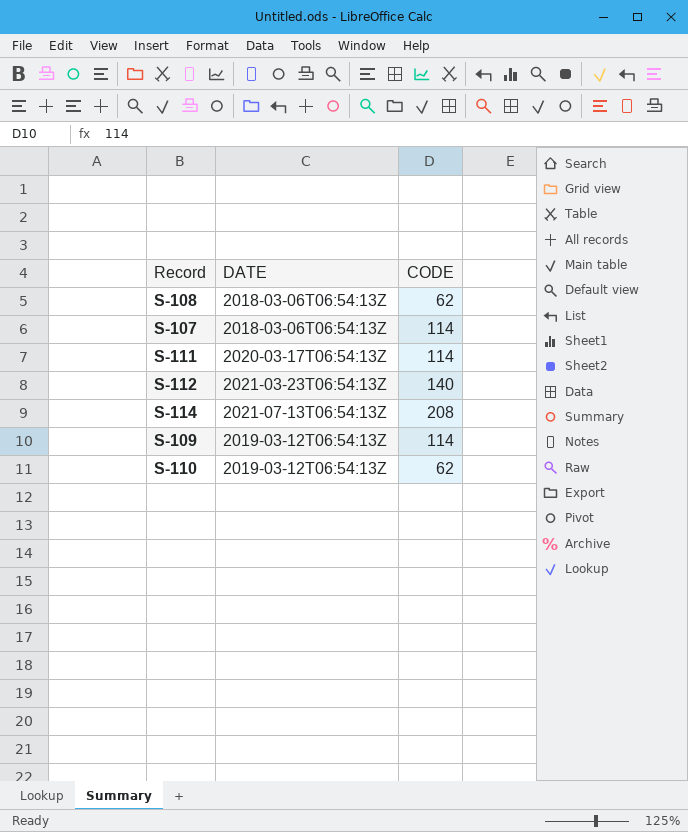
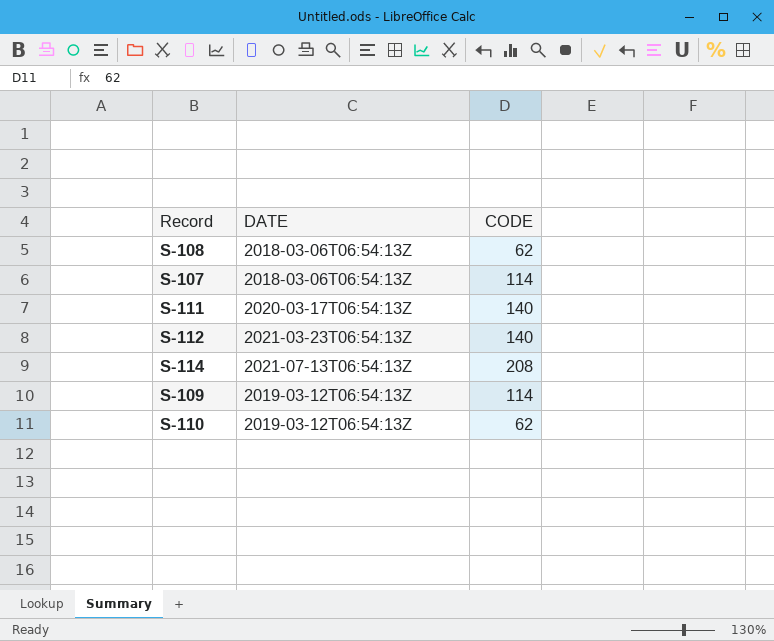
S-111 | CODE: 114 -> 140

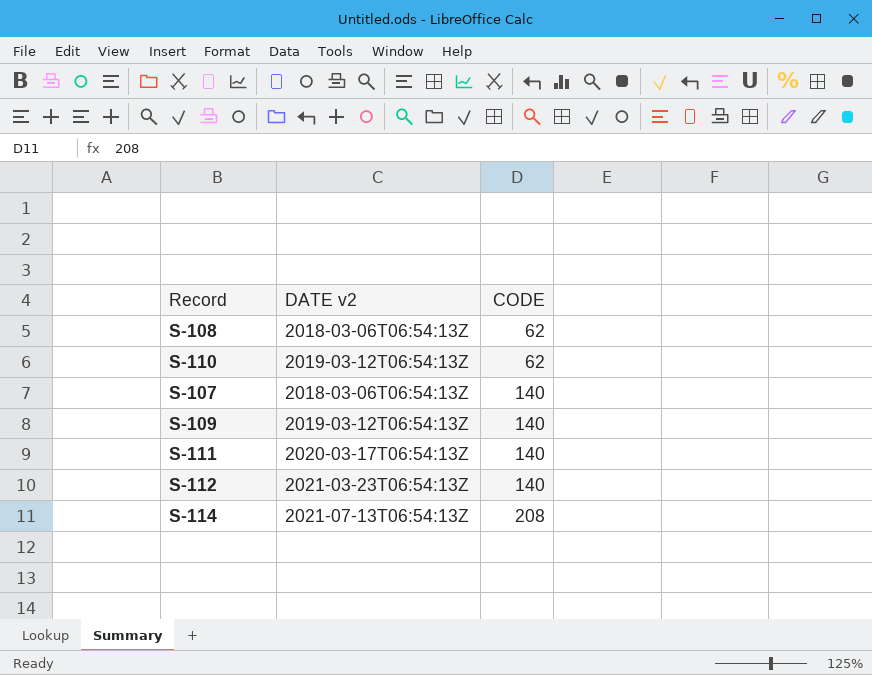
row order: none -> CODE ascending
column name: DATE -> DATE v2
S-107 | CODE: 114 -> 140
S-109 | CODE: 114 -> 140

